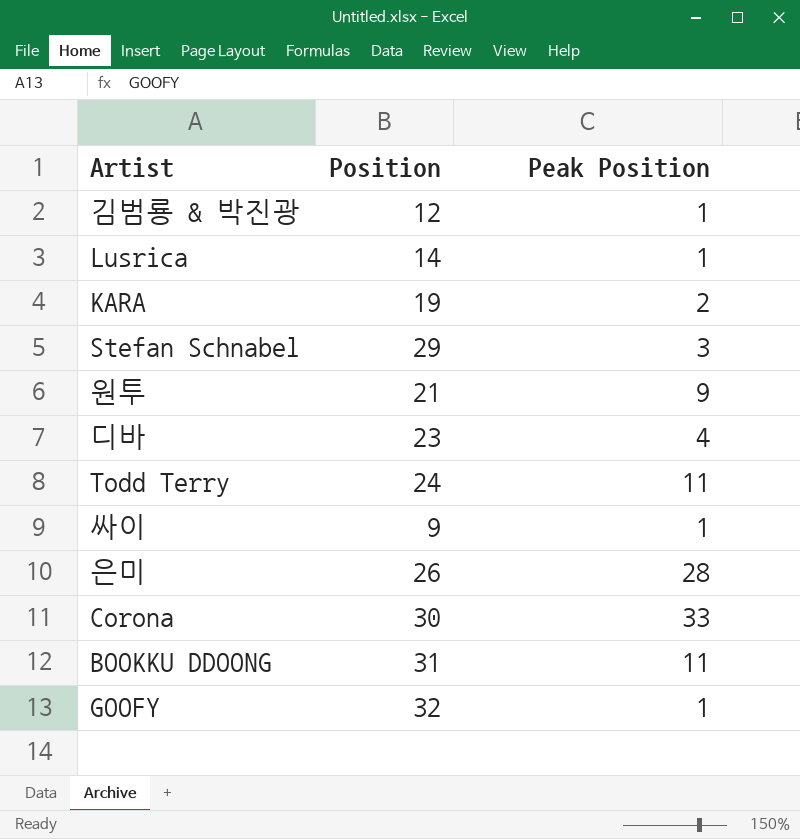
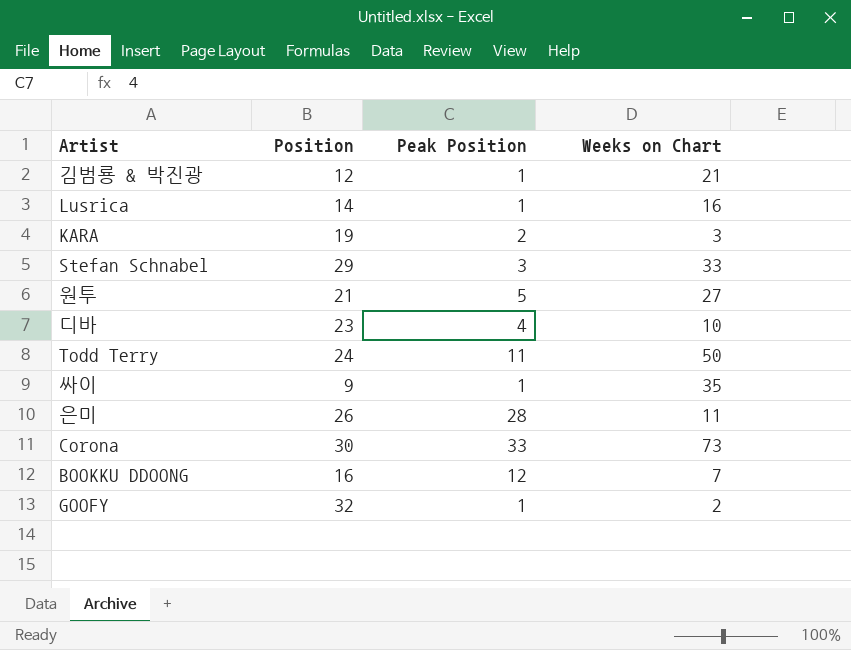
column Weeks on Chart | position: none -> 4
원투 | Peak Position: 9 -> 5
BOOKKU DDOONG | Position: 31 -> 16
BOOKKU DDOONG | Peak Position: 11 -> 12

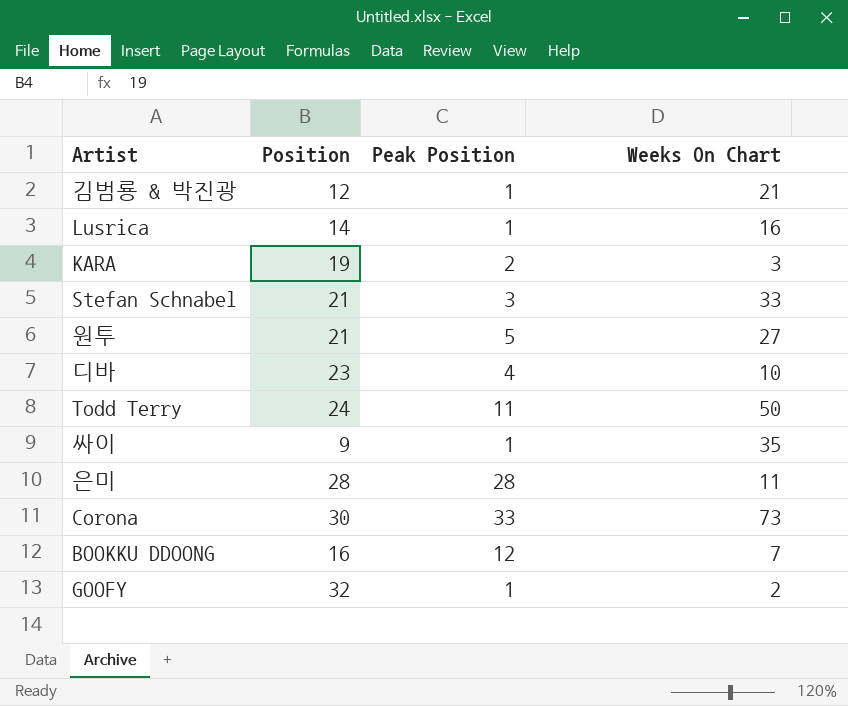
column name: Weeks on Chart -> Weeks On Chart
Stefan Schnabel | Position: 29 -> 21
은미 | Position: 26 -> 28

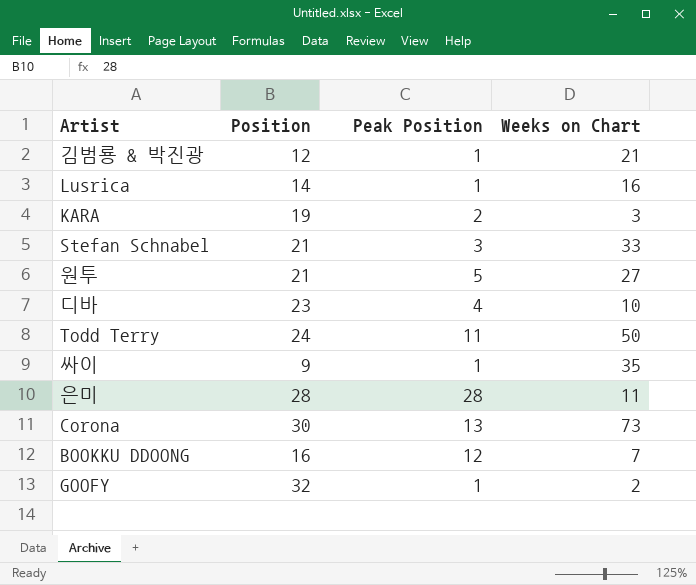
column name: Weeks On Chart -> Weeks on Chart
Corona | Peak Position: 33 -> 13

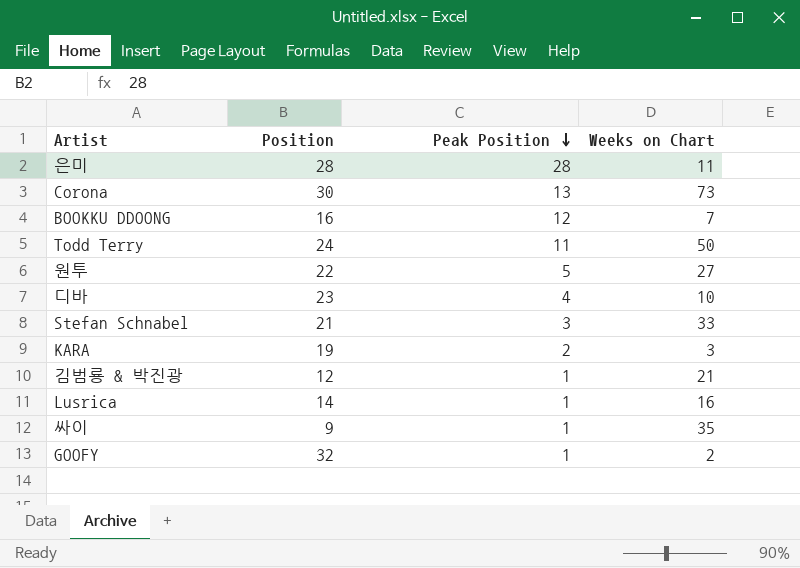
row order: none -> Peak Position descending
원투 | Position: 21 -> 22

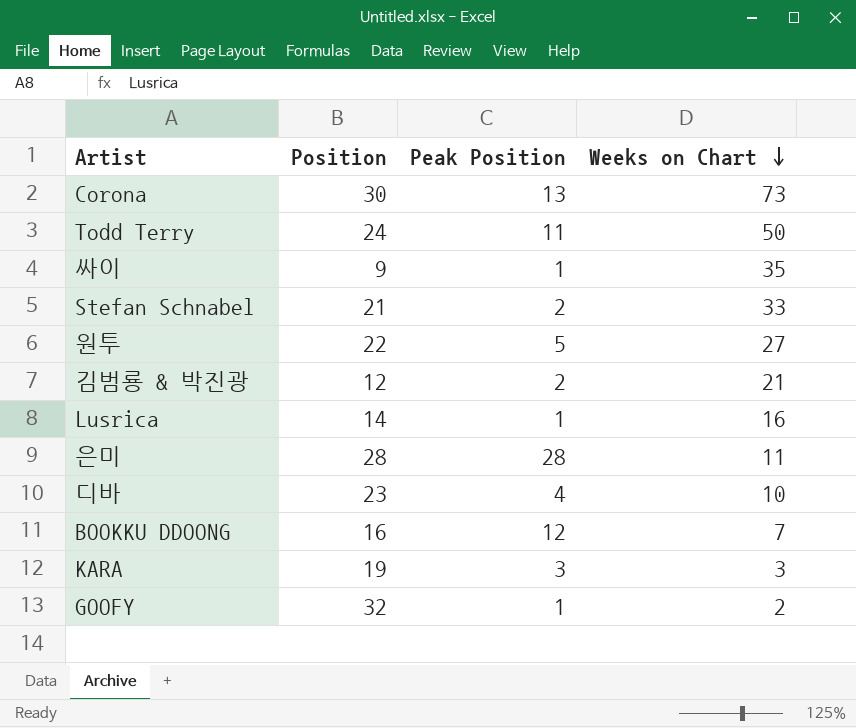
row order: Peak Position descending -> Weeks on Chart descending
Stefan Schnabel | Peak Position: 3 -> 2
김범룡 & 박진광 | Peak Position: 1 -> 2
KARA | Peak Position: 2 -> 3

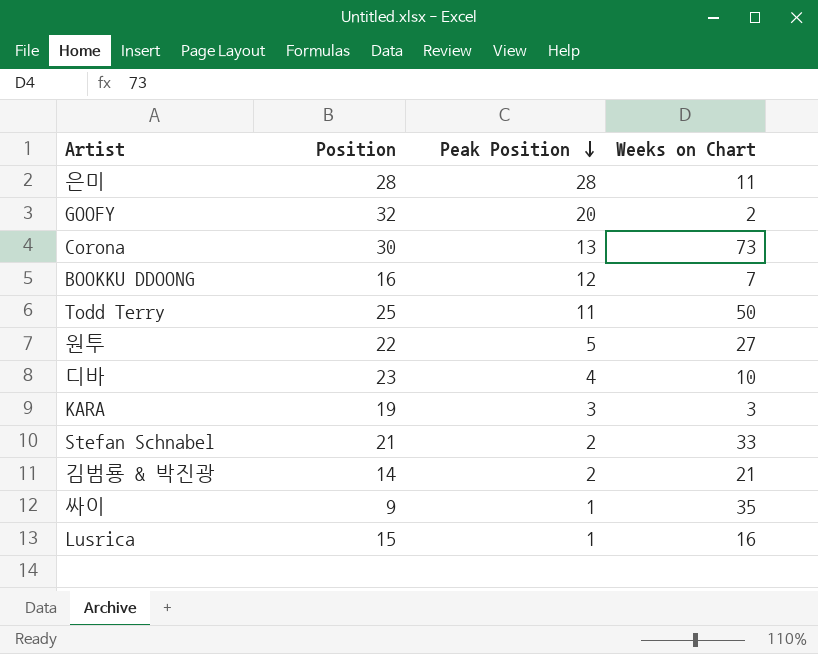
row order: Weeks on Chart descending -> Peak Position descending
GOOFY | Peak Position: 1 -> 20
Todd Terry | Position: 24 -> 25
김범룡 & 박진광 | Position: 12 -> 14
Lusrica | Position: 14 -> 15

